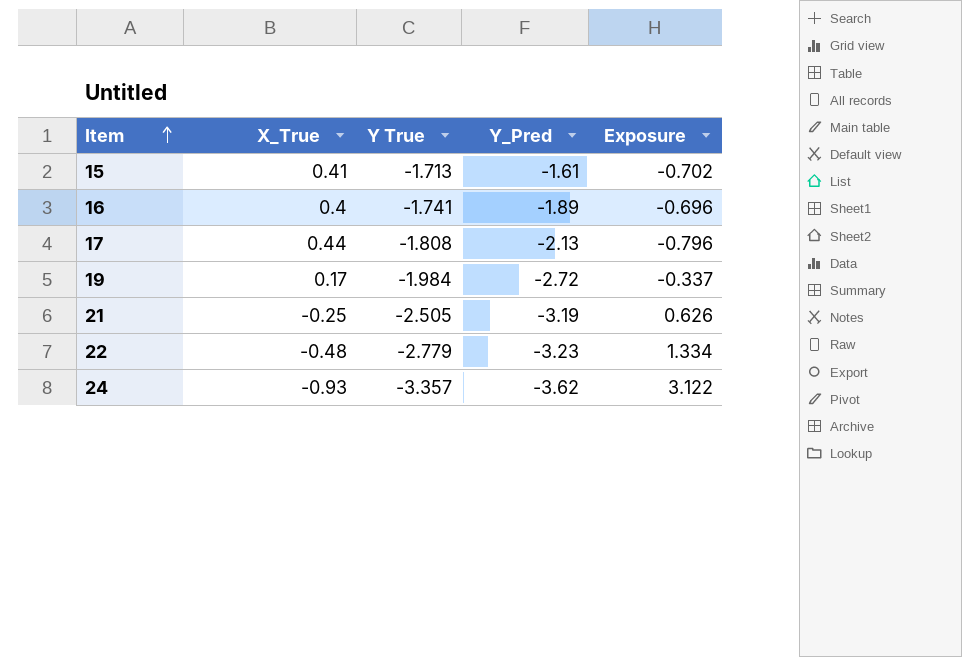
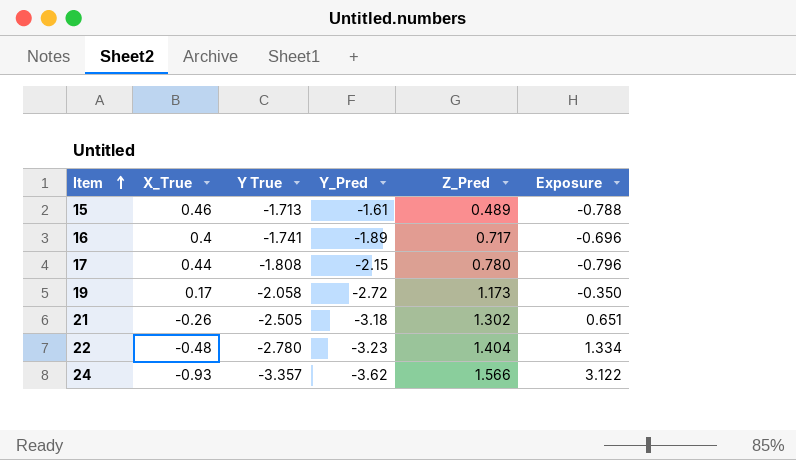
column Z_Pred | position: none -> 5
15 | X_True: 0.41 -> 0.46
15 | Exposure: -0.702 -> -0.788
17 | Y_Pred: -2.13 -> -2.15
19 | Y True: -1.984 -> -2.058
19 | Exposure: -0.337 -> -0.350
21 | X_True: -0.25 -> -0.26
21 | Y_Pred: -3.19 -> -3.18
21 | Exposure: 0.626 -> 0.651
22 | Y True: -2.779 -> -2.780

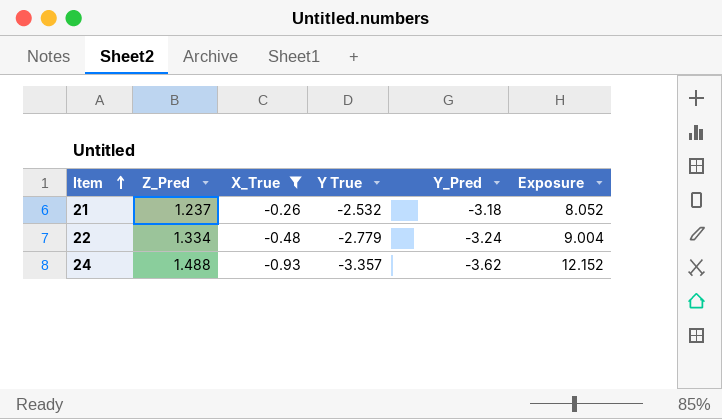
filter: none -> X_True <= -0.26
column Z_Pred | position: 5 -> 2
column Exposure | formula: [X_True] * [Y True] -> [Y True] * [Y_Pred]
21 | Z_Pred: 1.302 -> 1.237
21 | Y True: -2.505 -> -2.532
22 | Z_Pred: 1.404 -> 1.334
22 | Y True: -2.780 -> -2.779
22 | Y_Pred: -3.23 -> -3.24
24 | Z_Pred: 1.566 -> 1.488

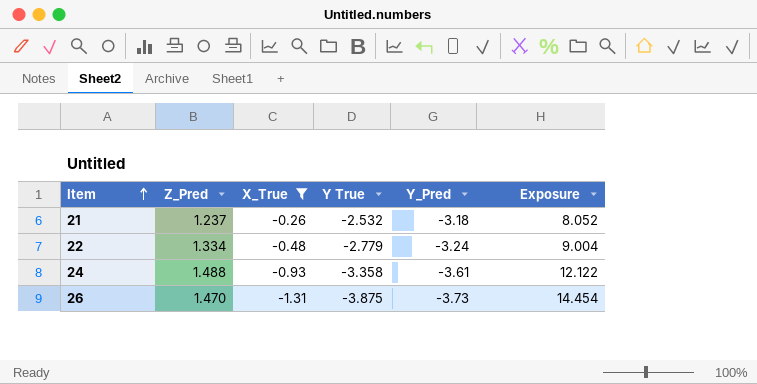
24 | Y True: -3.357 -> -3.358
24 | Y_Pred: -3.62 -> -3.61
24 | Exposure: 12.152 -> 12.122
row 26: none -> 1.470 | -1.31 | -3.875 | -3.73 | 14.454

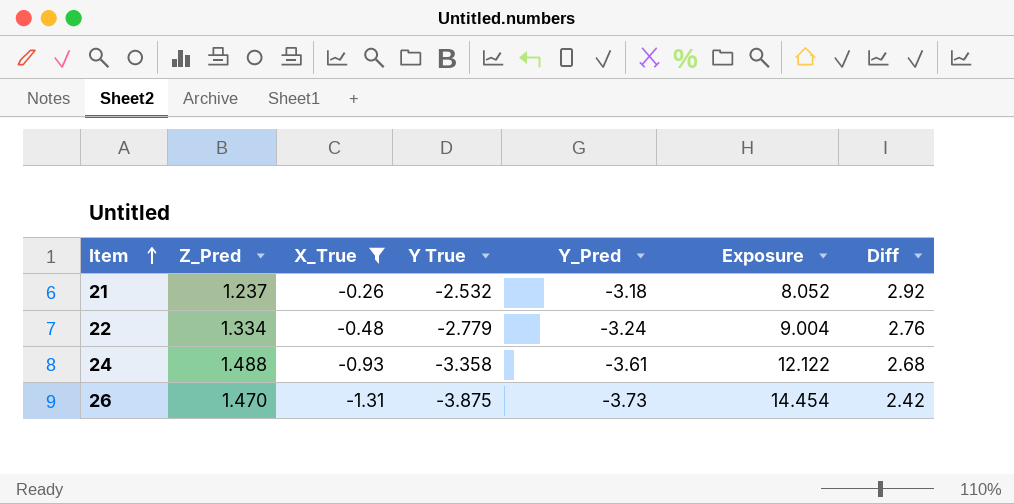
column Diff | formula: none -> [X_True] - [Y_Pred]

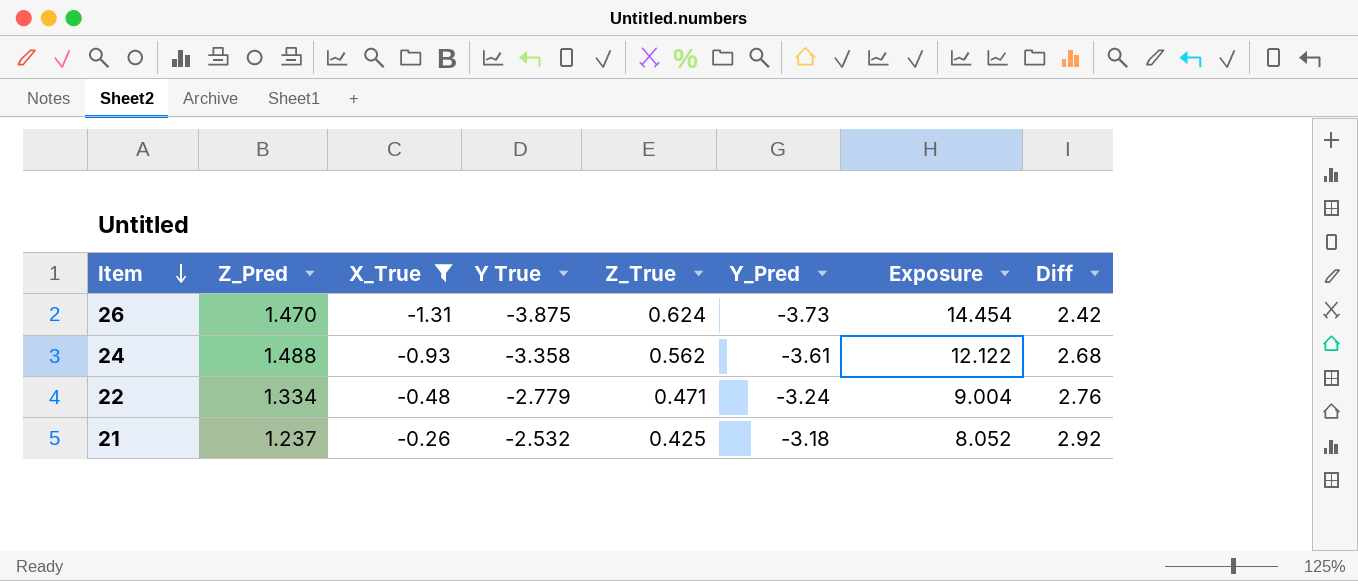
row order: Item ascending -> Item descending
column Z_True | position: none -> 5

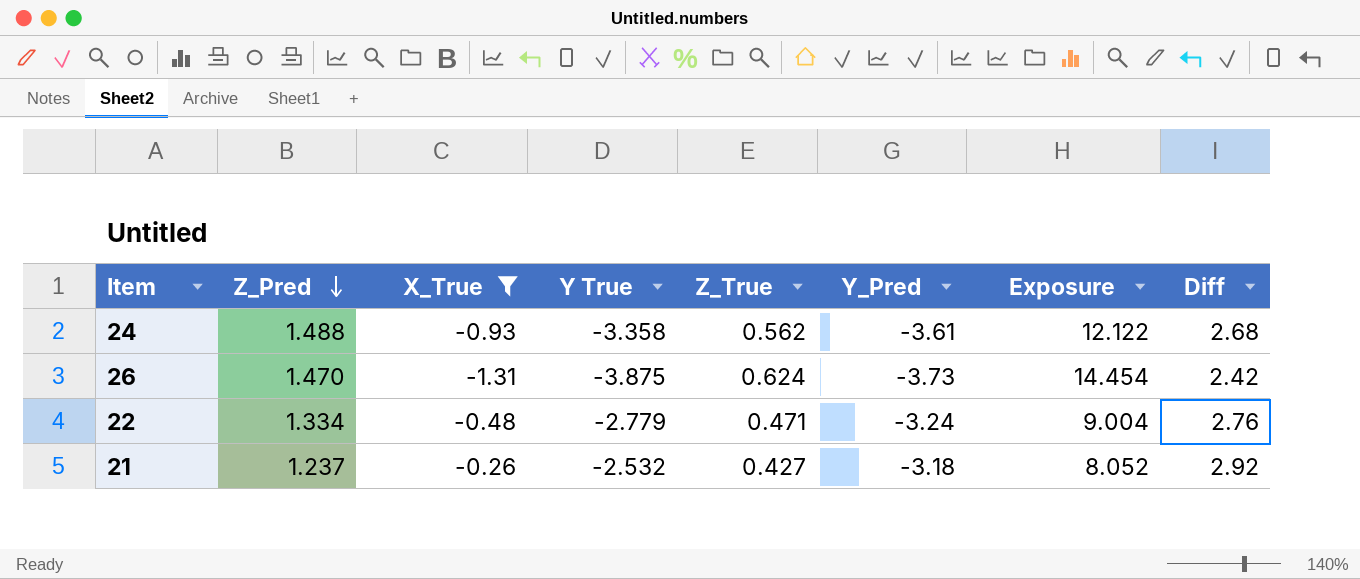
row order: Item descending -> Z_Pred descending
21 | Z_True: 0.425 -> 0.427

